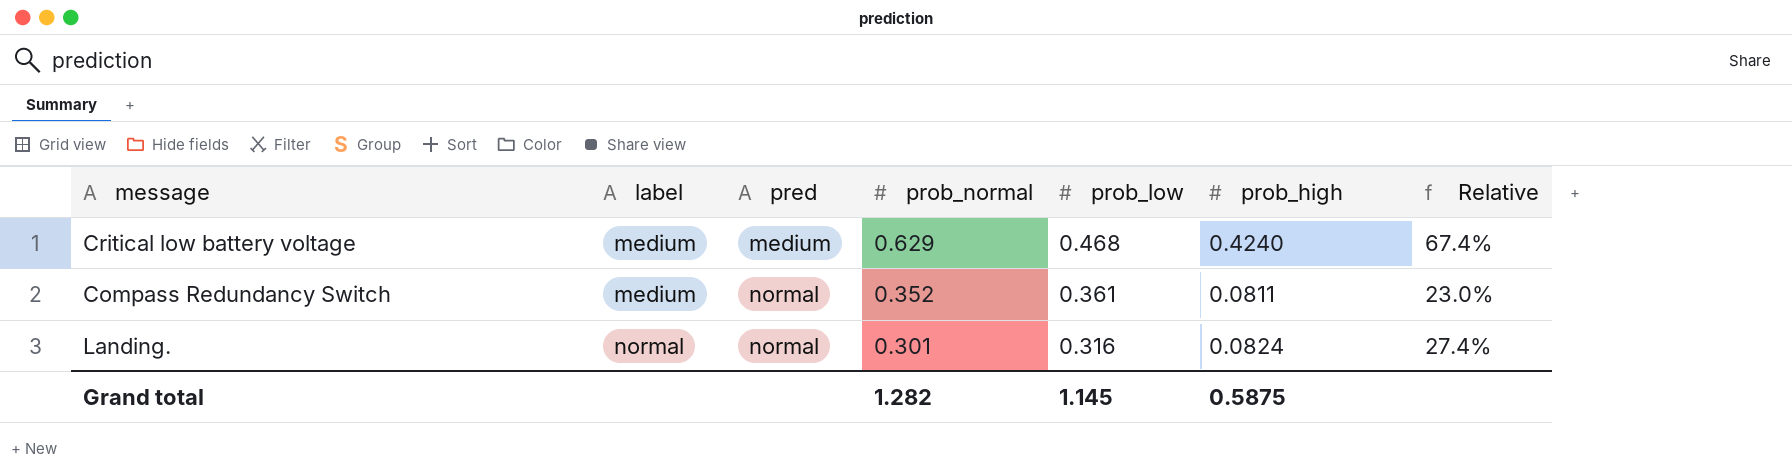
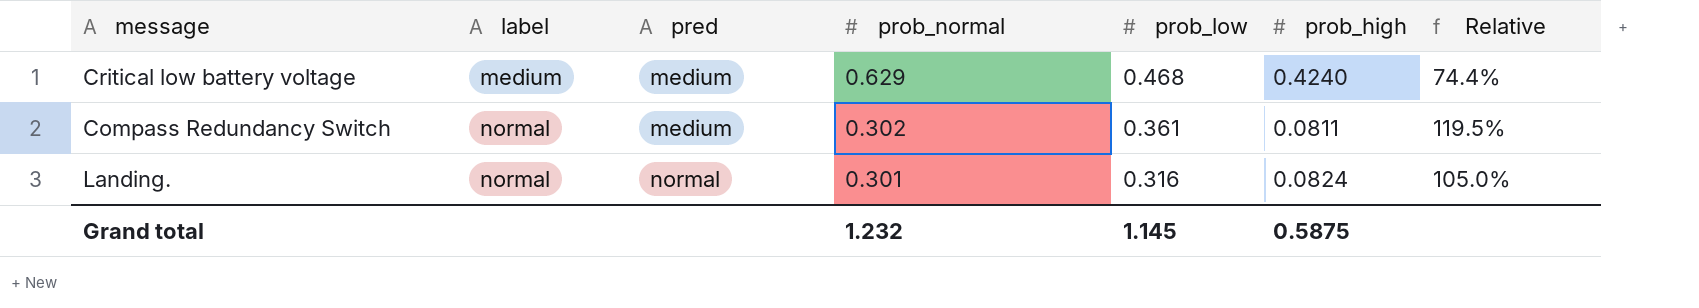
column Relative | formula: [prob_high] / [prob_normal] -> [prob_low] / [prob_normal]
Compass Redundancy Switch | label: medium -> normal
Compass Redundancy Switch | pred: normal -> medium
Compass Redundancy Switch | prob_normal: 0.352 -> 0.302
Grand total | prob_normal: 1.282 -> 1.232

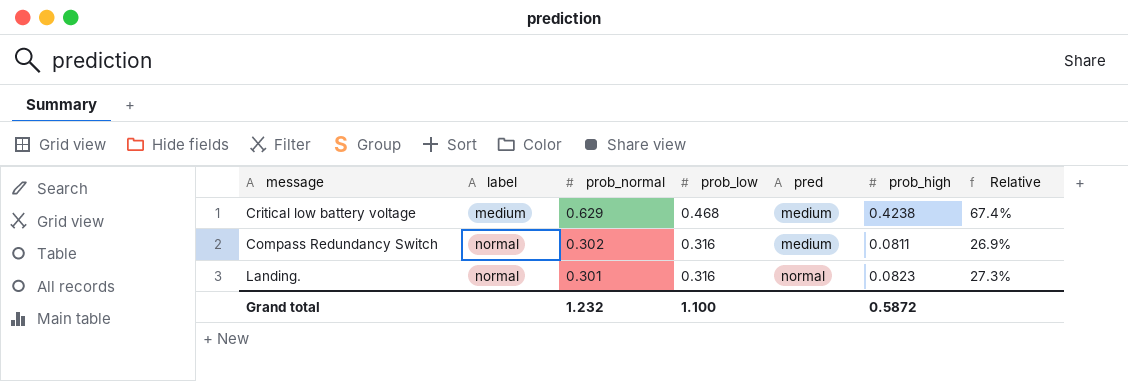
column pred | position: 3 -> 5
column Relative | formula: [prob_low] / [prob_normal] -> [prob_high] / [prob_normal]
Critical low battery voltage | prob_high: 0.4240 -> 0.4238
Compass Redundancy Switch | prob_low: 0.361 -> 0.316
Landing. | prob_high: 0.0824 -> 0.0823
Grand total | prob_low: 1.145 -> 1.100
Grand total | prob_high: 0.5875 -> 0.5872

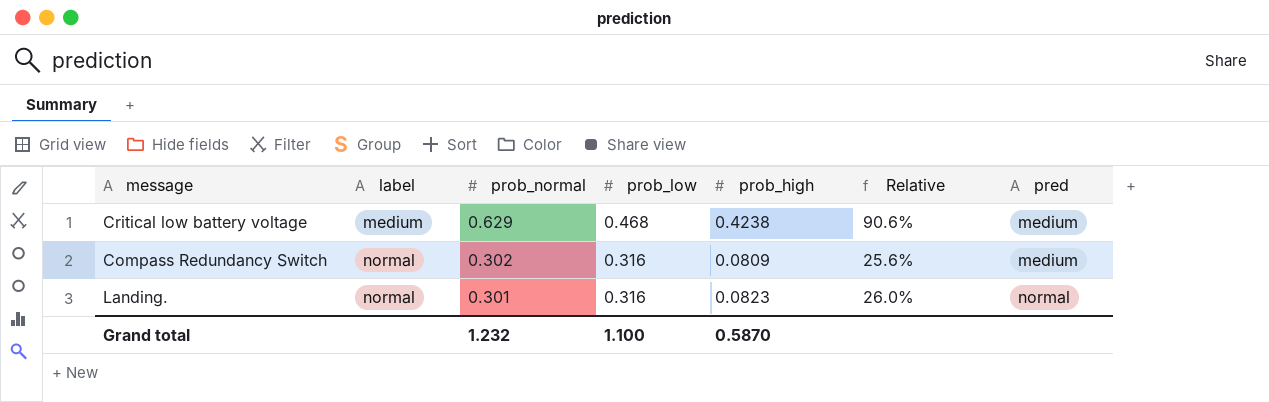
column Relative | formula: [prob_high] / [prob_normal] -> [prob_high] / [prob_low]
column pred | position: 5 -> 7
Compass Redundancy Switch | prob_high: 0.0811 -> 0.0809
Grand total | prob_high: 0.5872 -> 0.5870

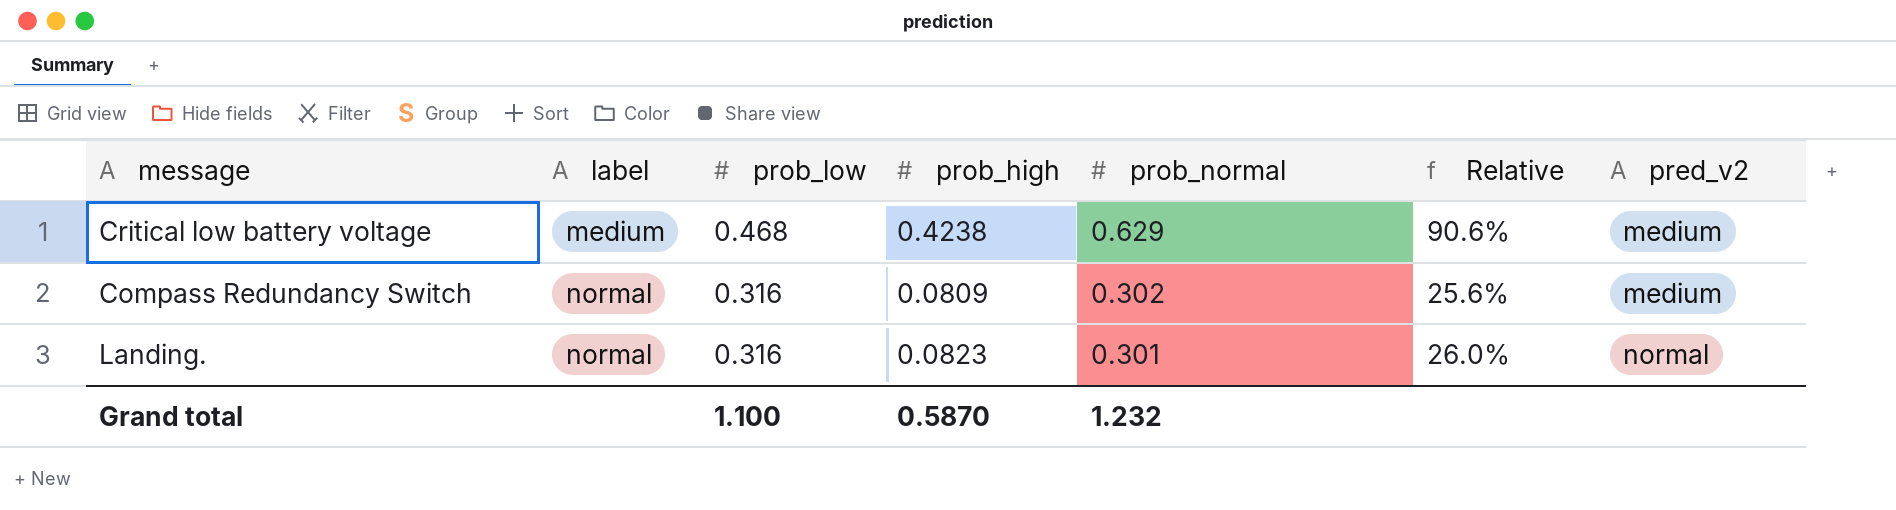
column prob_normal | position: 3 -> 5
column name: pred -> pred_v2

